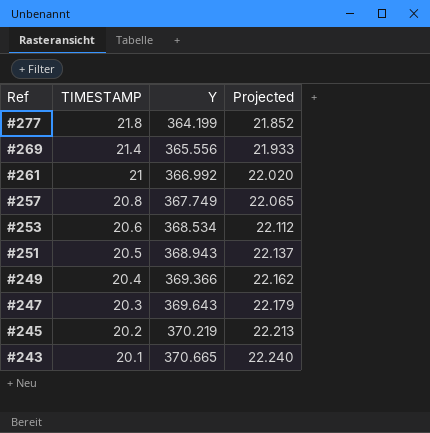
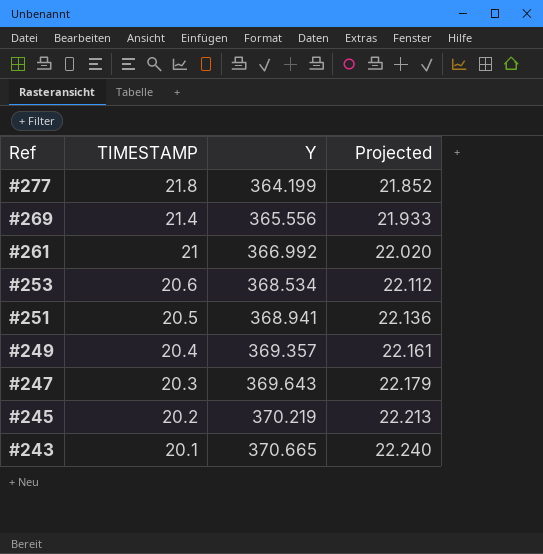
row #257: 20.8 | 367.749 | 22.065 -> none
#251 | Y: 368.943 -> 368.941
#251 | Projected: 22.137 -> 22.136
#249 | Y: 369.366 -> 369.357
#249 | Projected: 22.162 -> 22.161

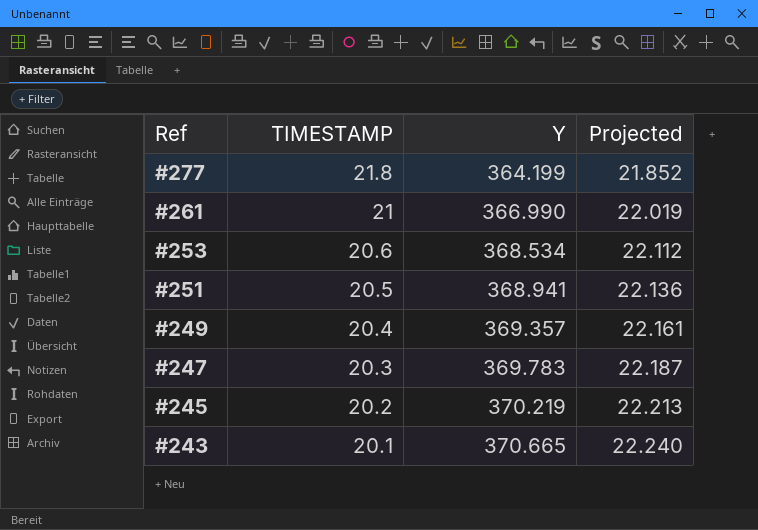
row #269: 21.4 | 365.556 | 21.933 -> none
#261 | Y: 366.992 -> 366.990
#261 | Projected: 22.020 -> 22.019
#247 | Y: 369.643 -> 369.783
#247 | Projected: 22.179 -> 22.187

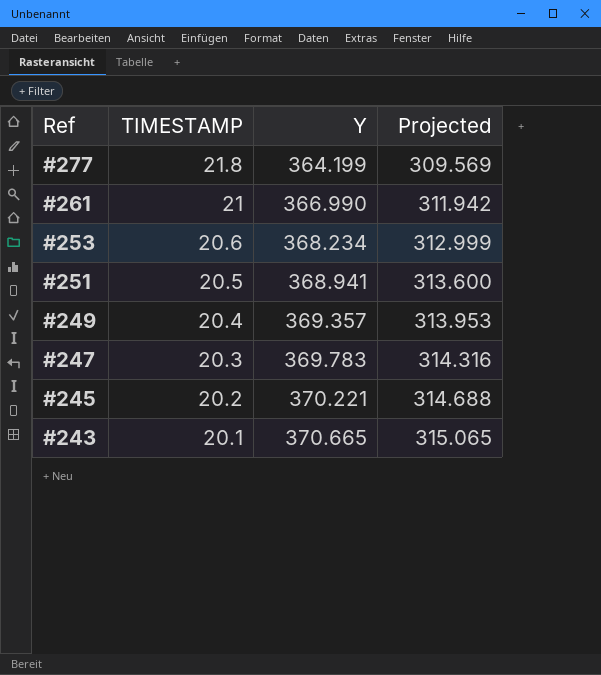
column Projected | formula: [Y] * 0.06 -> [Y] * 0.85
#253 | Y: 368.534 -> 368.234
#245 | Y: 370.219 -> 370.221

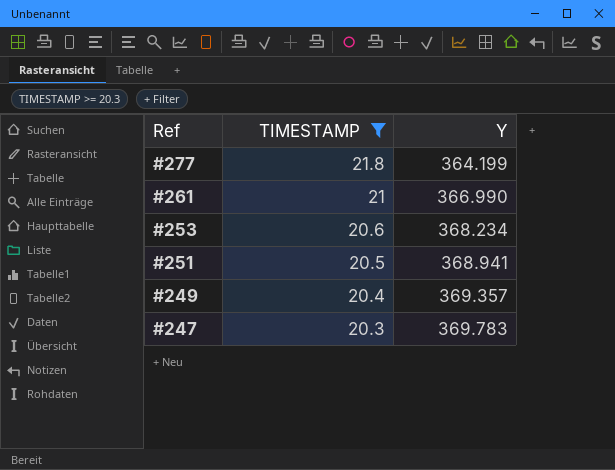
filter: none -> TIMESTAMP >= 20.3
column Projected | formula: [Y] * 0.85 -> none

